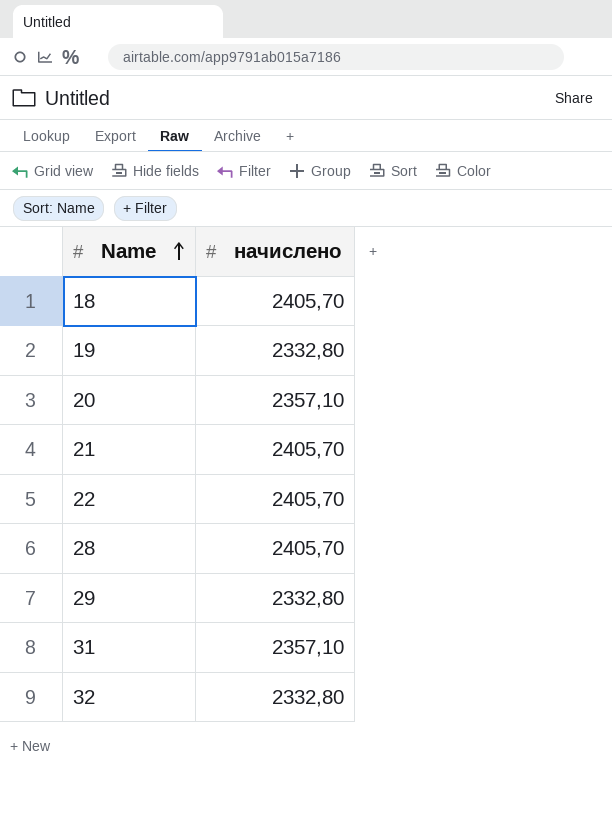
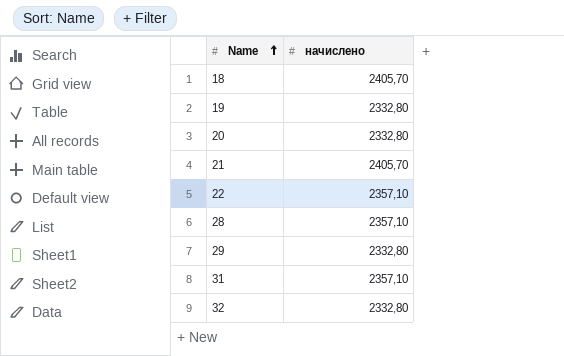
20 | начислено: 2357,10 -> 2332,80
22 | начислено: 2405,70 -> 2357,10
28 | начислено: 2405,70 -> 2357,10

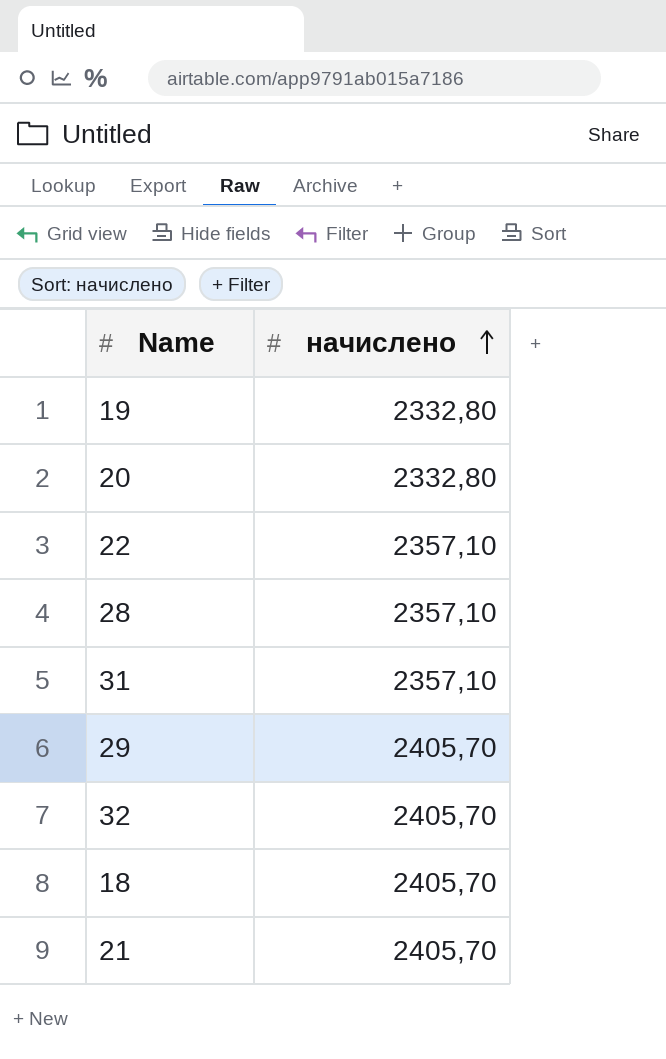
row order: Name ascending -> начислено ascending
29 | начислено: 2332,80 -> 2405,70
32 | начислено: 2332,80 -> 2405,70

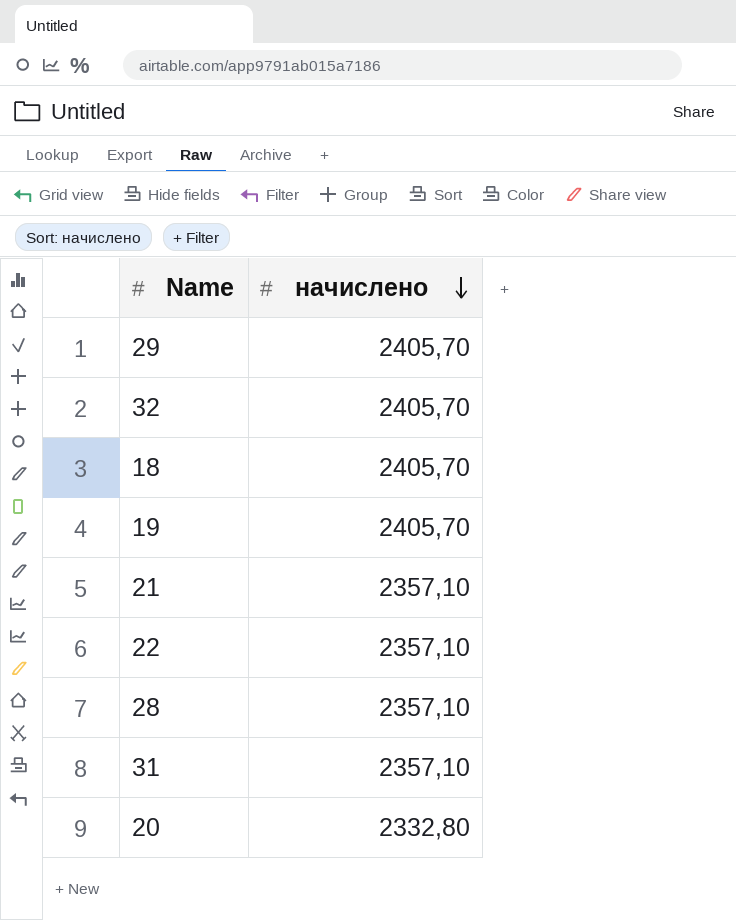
row order: начислено ascending -> начислено descending
19 | начислено: 2332,80 -> 2405,70
21 | начислено: 2405,70 -> 2357,10

